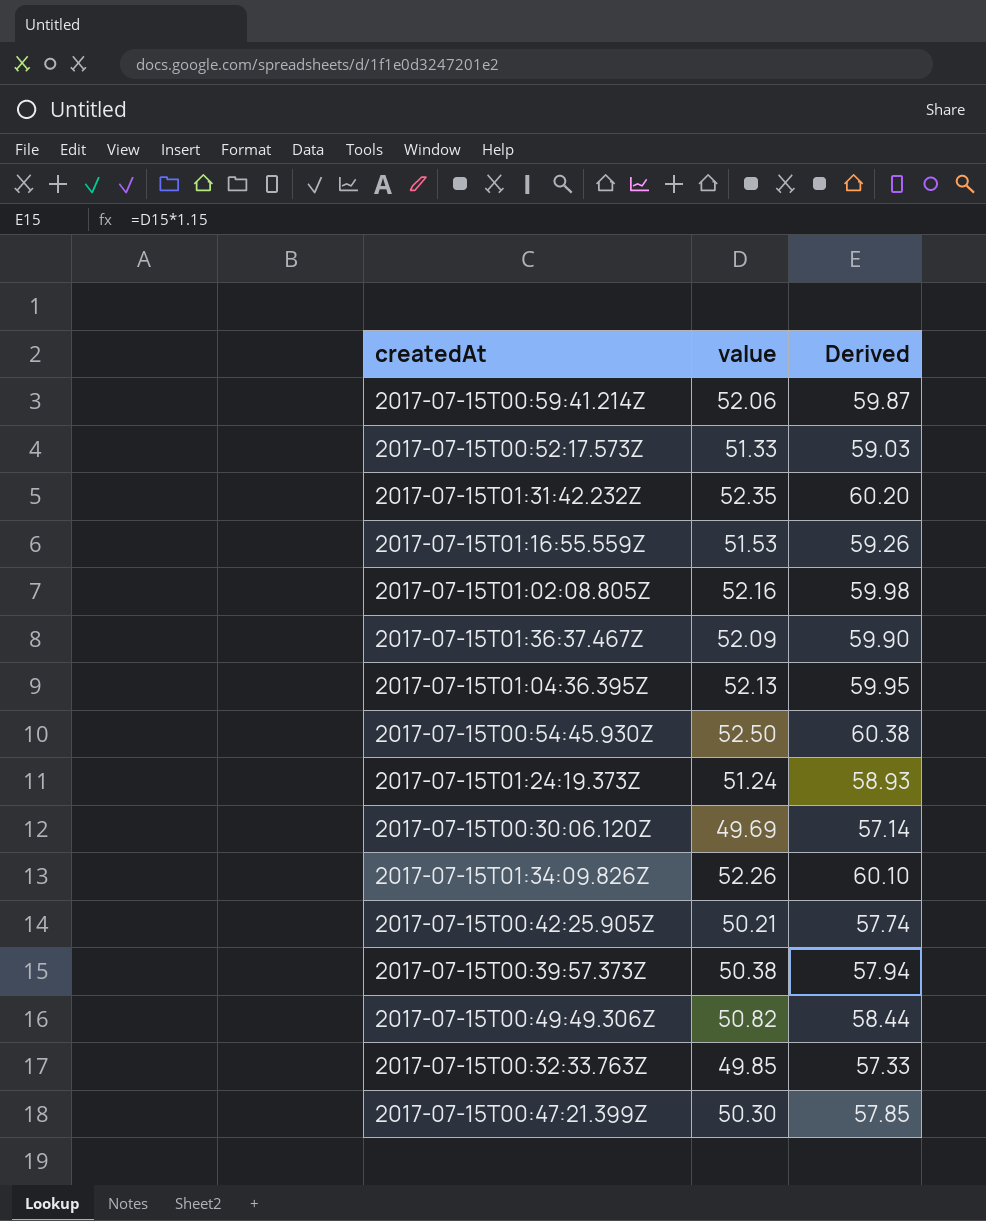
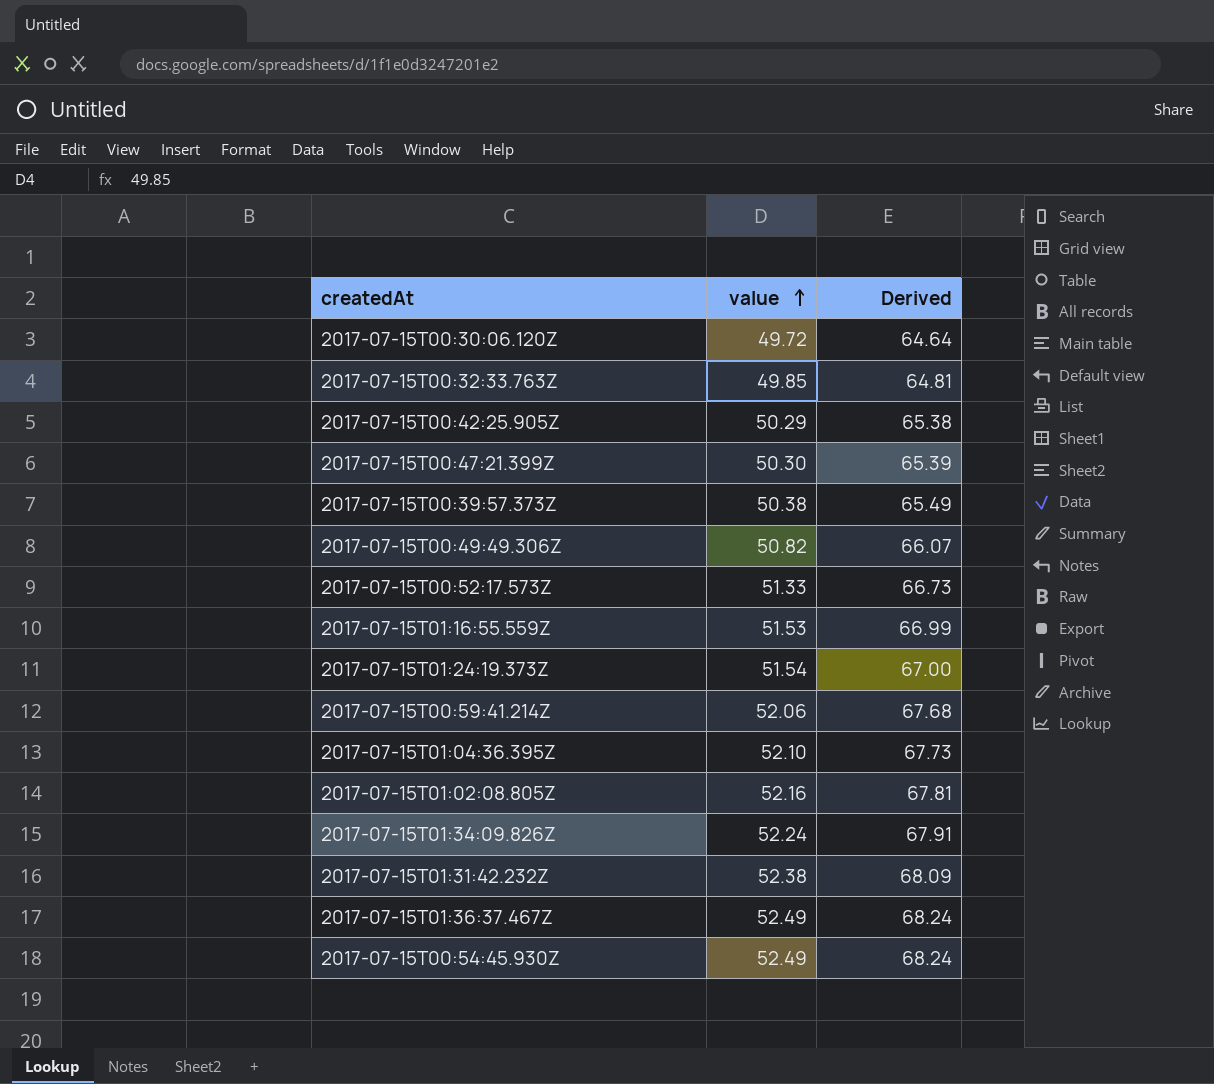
row order: none -> value ascending
column Derived | formula: [value] * 1.15 -> [value] * 1.3
2017-07-15T00:30:06.120Z | value: 49.69 -> 49.72
2017-07-15T00:42:25.905Z | value: 50.21 -> 50.29
2017-07-15T01:24:19.373Z | value: 51.24 -> 51.54
2017-07-15T01:04:36.395Z | value: 52.13 -> 52.10
2017-07-15T01:34:09.826Z | value: 52.26 -> 52.24
2017-07-15T01:31:42.232Z | value: 52.35 -> 52.38
2017-07-15T01:36:37.467Z | value: 52.09 -> 52.49
2017-07-15T00:54:45.930Z | value: 52.50 -> 52.49

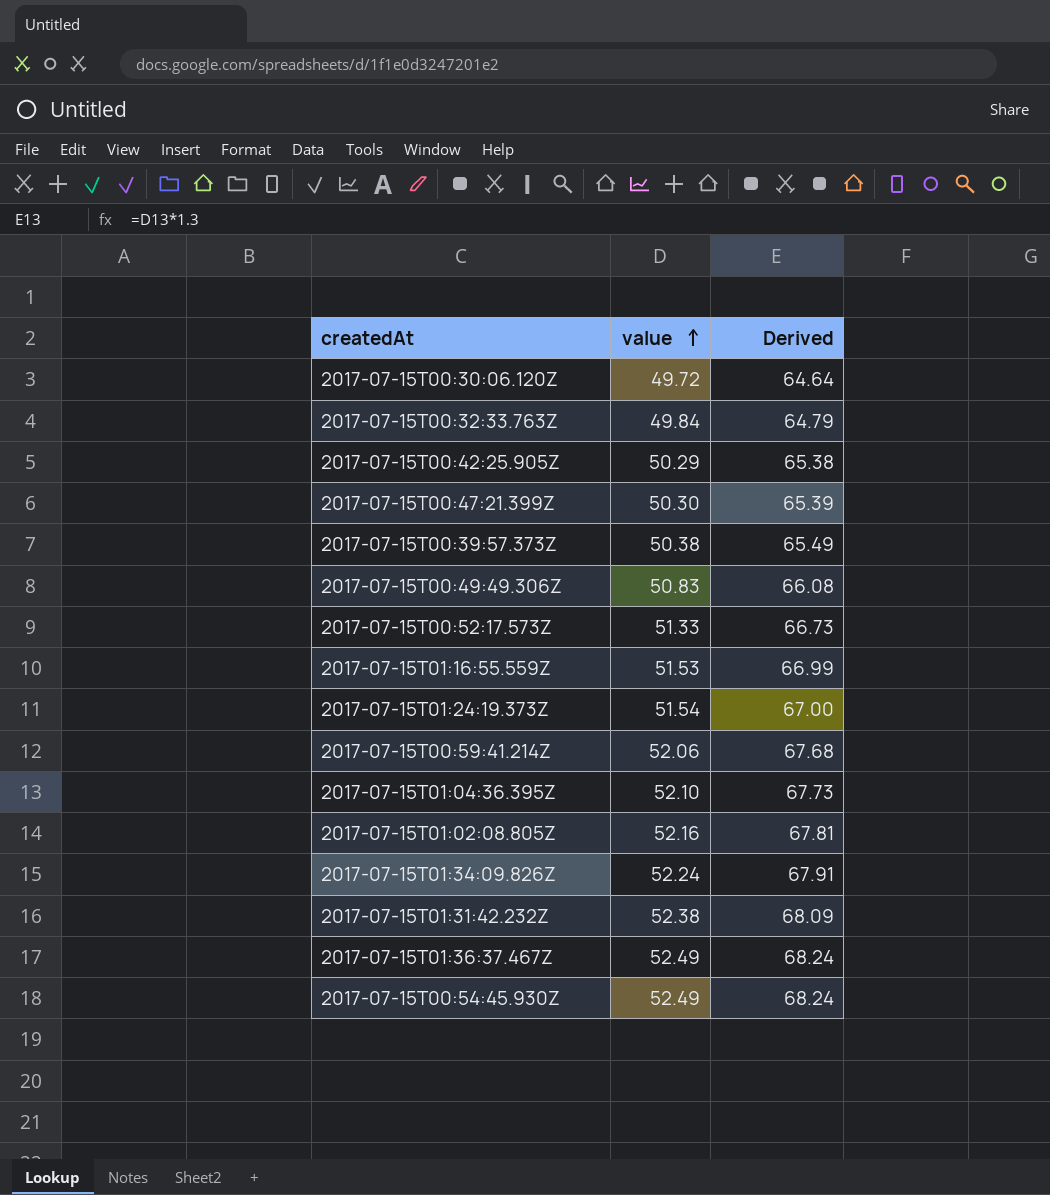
2017-07-15T00:32:33.763Z | value: 49.85 -> 49.84
2017-07-15T00:32:33.763Z | Derived: 64.81 -> 64.79
2017-07-15T00:49:49.306Z | value: 50.82 -> 50.83
2017-07-15T00:49:49.306Z | Derived: 66.07 -> 66.08

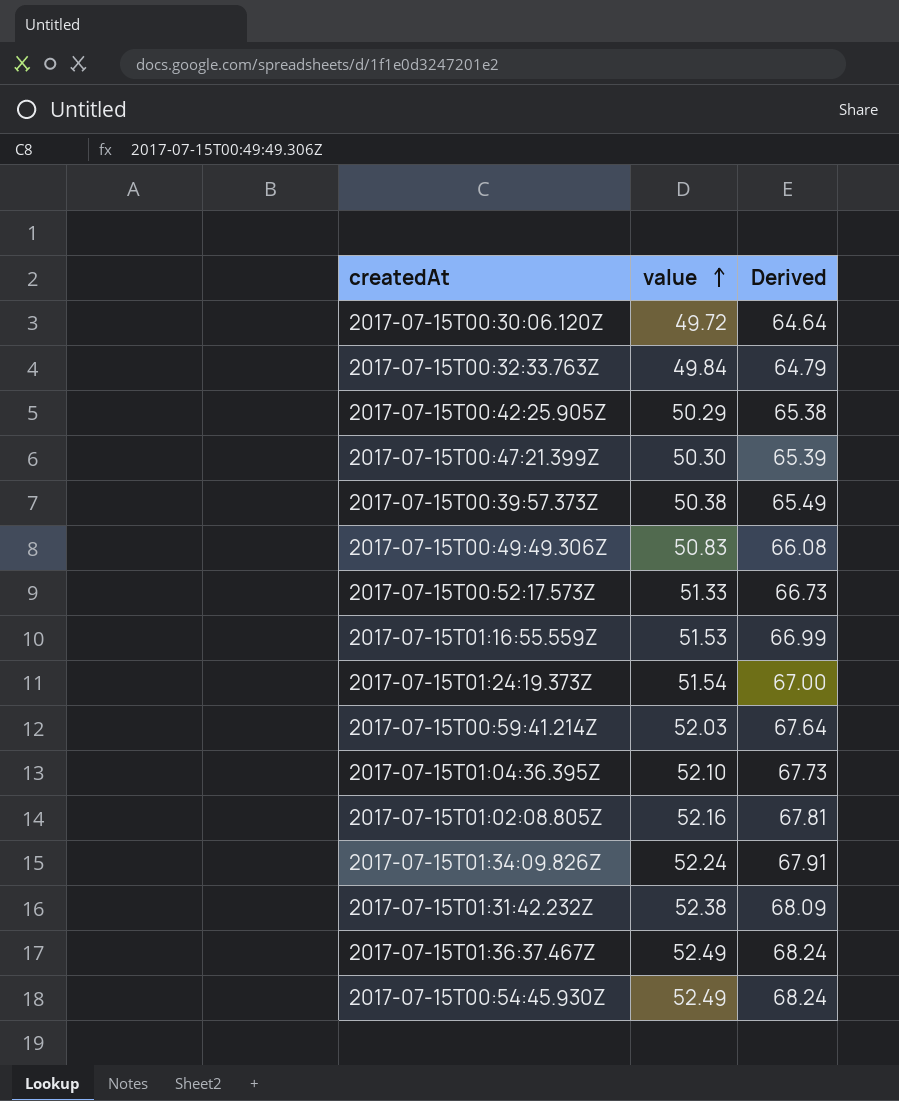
2017-07-15T00:59:41.214Z | value: 52.06 -> 52.03
2017-07-15T00:59:41.214Z | Derived: 67.68 -> 67.64

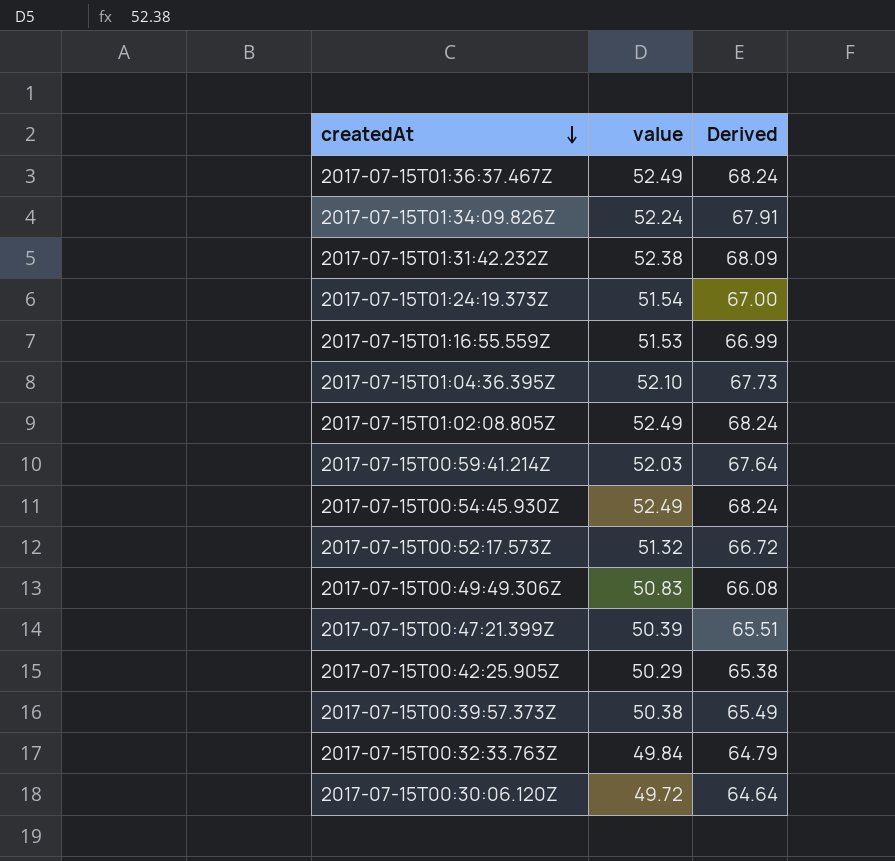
row order: value ascending -> createdAt descending
2017-07-15T01:02:08.805Z | value: 52.16 -> 52.49
2017-07-15T01:02:08.805Z | Derived: 67.81 -> 68.24
2017-07-15T00:52:17.573Z | value: 51.33 -> 51.32
2017-07-15T00:52:17.573Z | Derived: 66.73 -> 66.72
2017-07-15T00:47:21.399Z | value: 50.30 -> 50.39
2017-07-15T00:47:21.399Z | Derived: 65.39 -> 65.51

